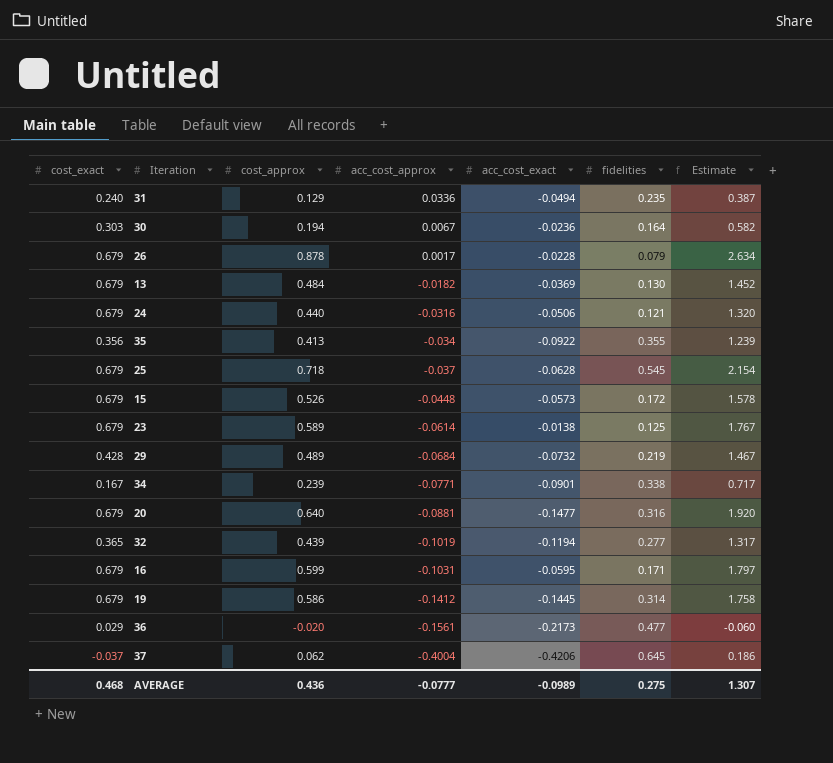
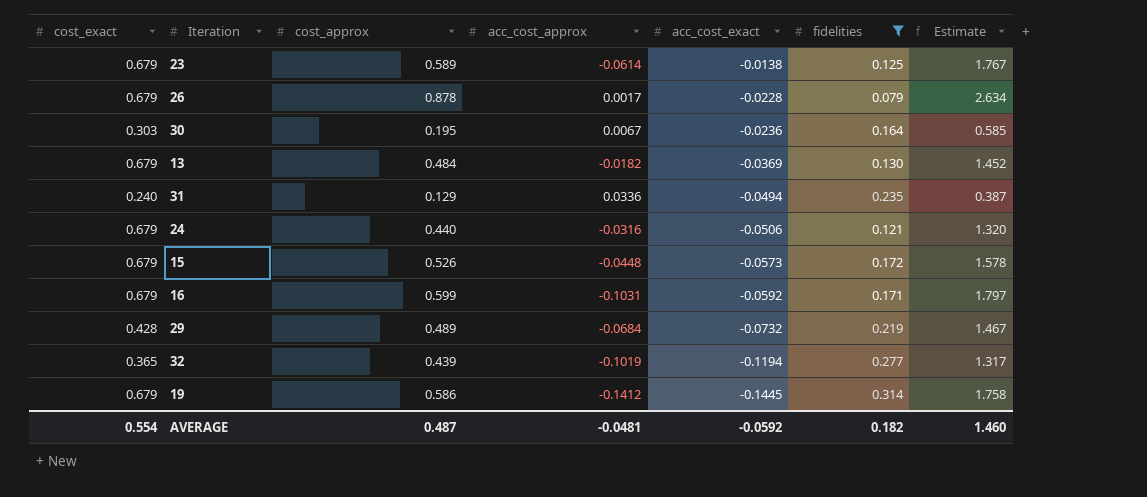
filter: none -> fidelities <= 0.314
row order: acc_cost_approx descending -> acc_cost_exact descending
30 | cost_approx: 0.194 -> 0.195
30 | Estimate: 0.582 -> 0.585
16 | acc_cost_exact: -0.0595 -> -0.0592
AVERAGE | cost_exact: 0.468 -> 0.554
AVERAGE | cost_approx: 0.436 -> 0.487
AVERAGE | acc_cost_approx: -0.0777 -> -0.0481
AVERAGE | acc_cost_exact: -0.0989 -> -0.0592
AVERAGE | fidelities: 0.275 -> 0.182
AVERAGE | Estimate: 1.307 -> 1.460

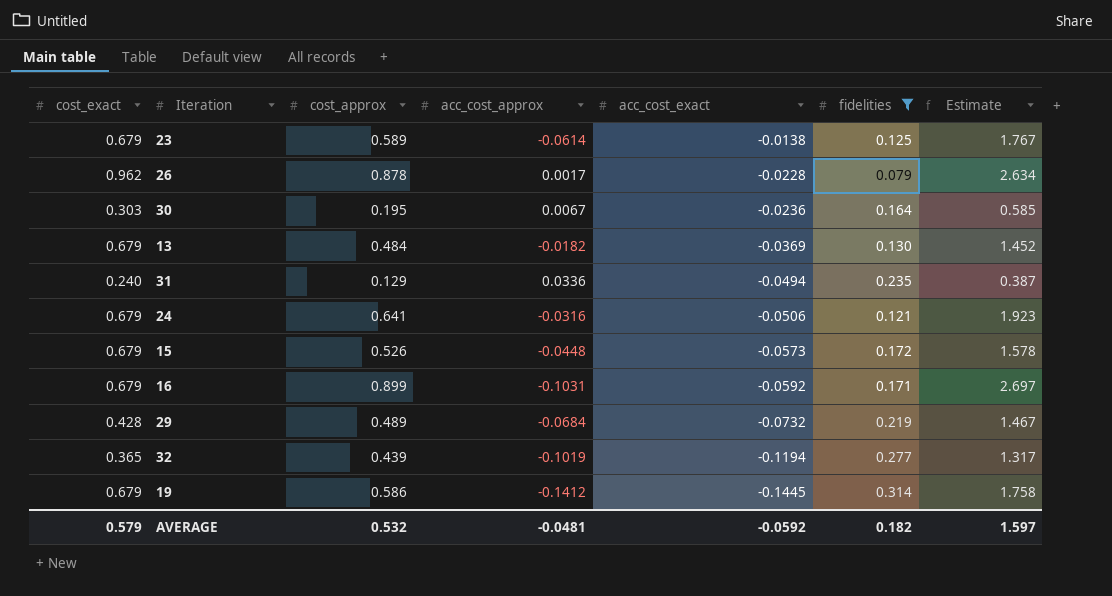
26 | cost_exact: 0.679 -> 0.962
24 | cost_approx: 0.440 -> 0.641
24 | Estimate: 1.320 -> 1.923
16 | cost_approx: 0.599 -> 0.899
16 | Estimate: 1.797 -> 2.697
AVERAGE | cost_exact: 0.554 -> 0.579
AVERAGE | cost_approx: 0.487 -> 0.532
AVERAGE | Estimate: 1.460 -> 1.597

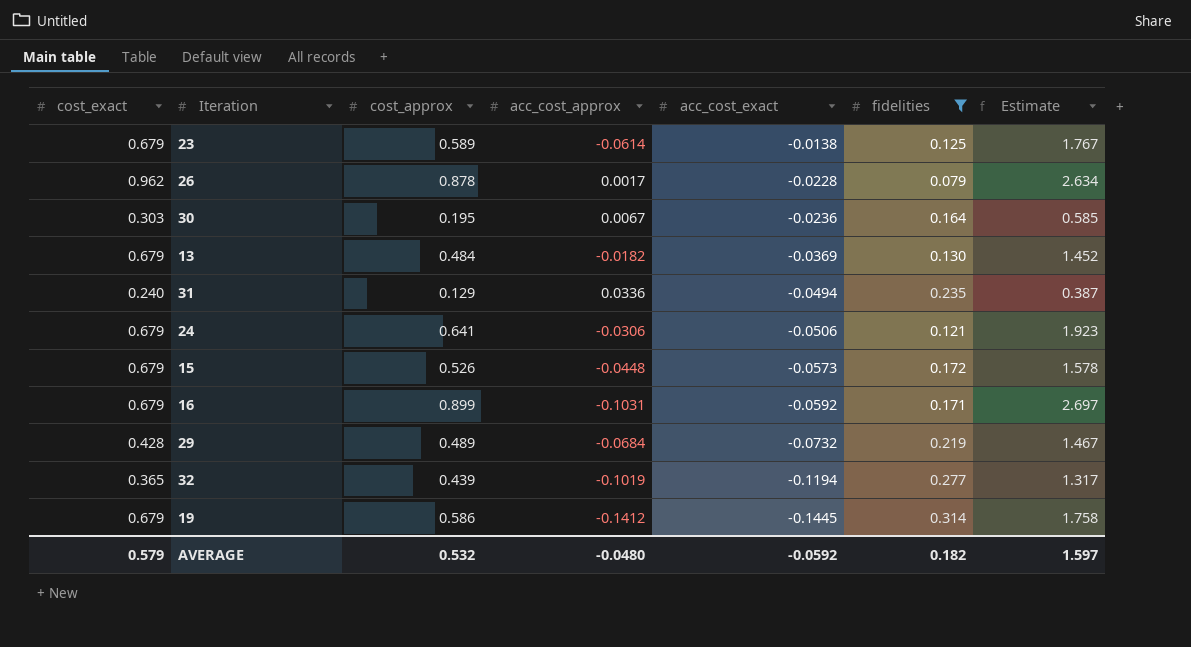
24 | acc_cost_approx: -0.0316 -> -0.0306
AVERAGE | acc_cost_approx: -0.0481 -> -0.0480

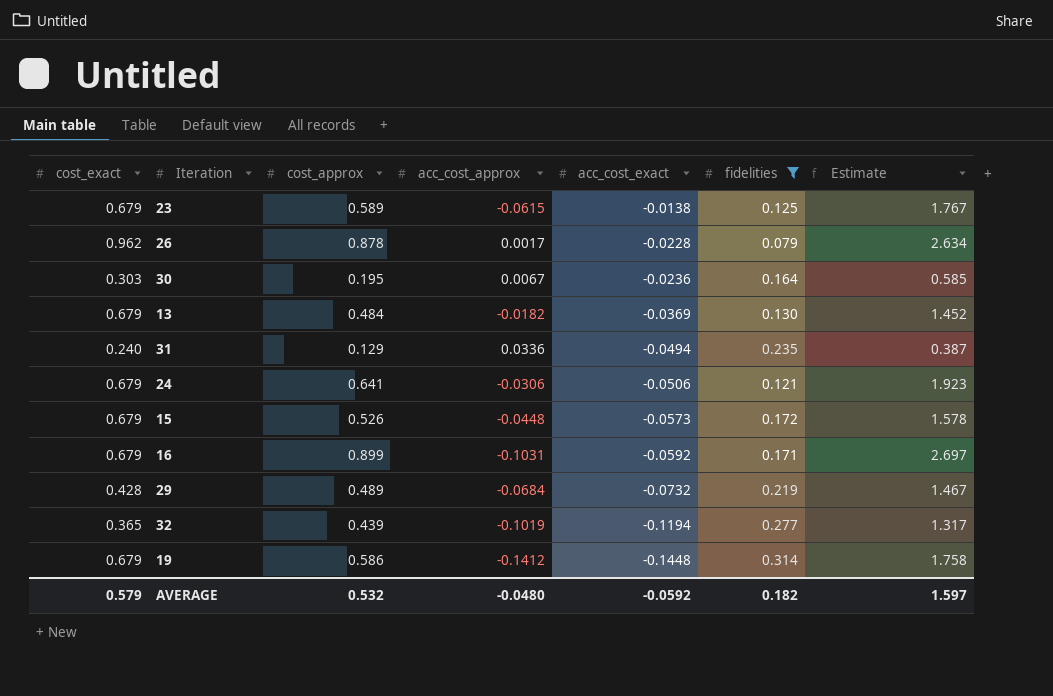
23 | acc_cost_approx: -0.0614 -> -0.0615
19 | acc_cost_exact: -0.1445 -> -0.1448

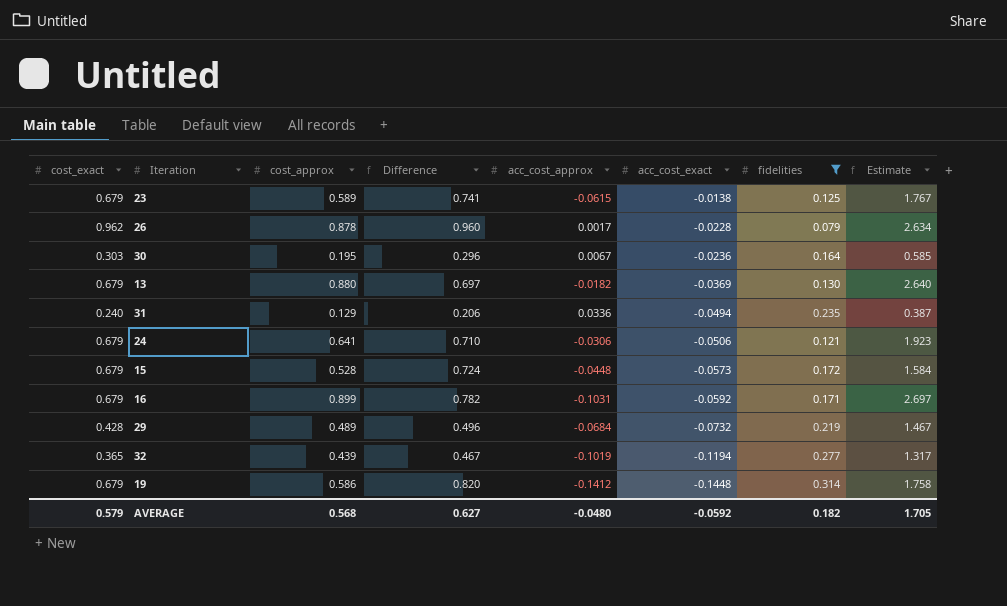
column Difference | formula: none -> [cost_exact] - [acc_cost_approx]
13 | cost_approx: 0.484 -> 0.880
13 | Estimate: 1.452 -> 2.640
15 | cost_approx: 0.526 -> 0.528
15 | Estimate: 1.578 -> 1.584
AVERAGE | cost_approx: 0.532 -> 0.568
AVERAGE | Estimate: 1.597 -> 1.705

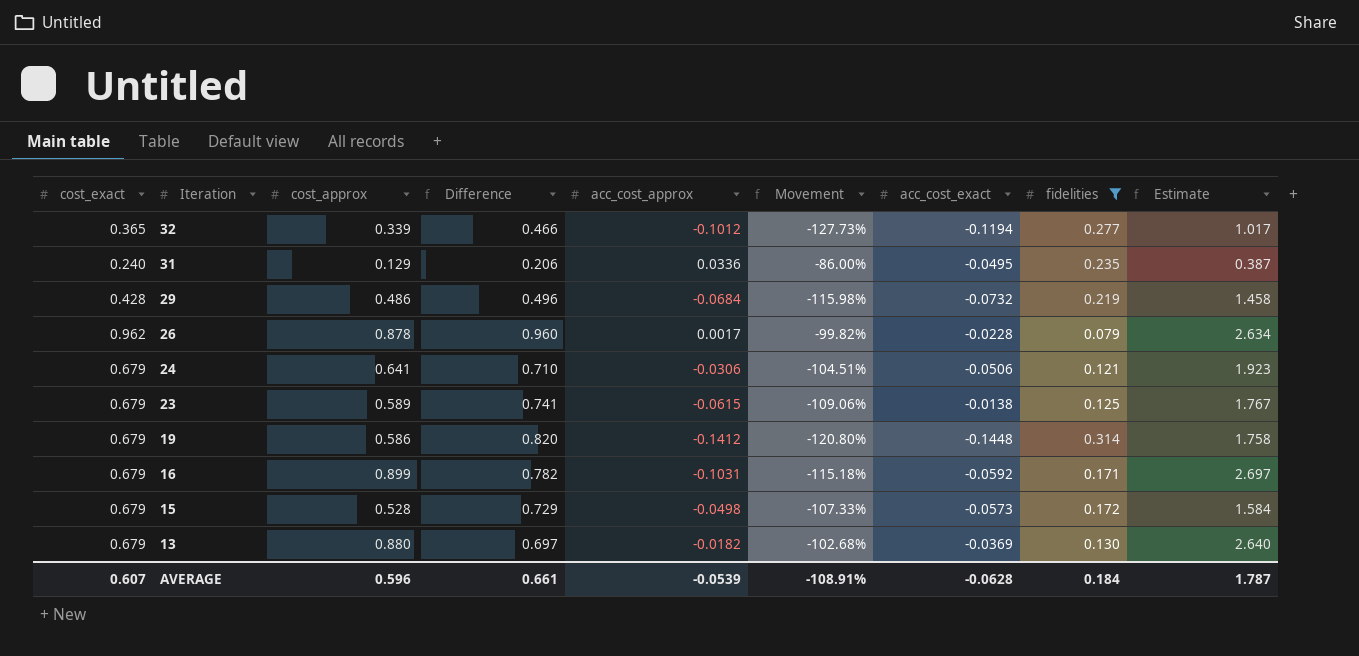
row order: acc_cost_exact descending -> Iteration descending
column Movement | formula: none -> ([acc_cost_approx] - [cost_exact]) / [cost_exact]
row 30: 0.303 | 0.195 | 0.296 | 0.0067 | -0.0236 | 0.164 | 0.585 -> none
32 | cost_approx: 0.439 -> 0.339
32 | Difference: 0.467 -> 0.466
32 | acc_cost_approx: -0.1019 -> -0.1012
32 | Estimate: 1.317 -> 1.017
31 | acc_cost_exact: -0.0494 -> -0.0495
29 | cost_approx: 0.489 -> 0.486
29 | Estimate: 1.467 -> 1.458
15 | Difference: 0.724 -> 0.729
15 | acc_cost_approx: -0.0448 -> -0.0498
AVERAGE | cost_exact: 0.579 -> 0.607
AVERAGE | cost_approx: 0.568 -> 0.596
AVERAGE | Difference: 0.627 -> 0.661
AVERAGE | acc_cost_approx: -0.0480 -> -0.0539
AVERAGE | acc_cost_exact: -0.0592 -> -0.0628
AVERAGE | fidelities: 0.182 -> 0.184
AVERAGE | Estimate: 1.705 -> 1.787

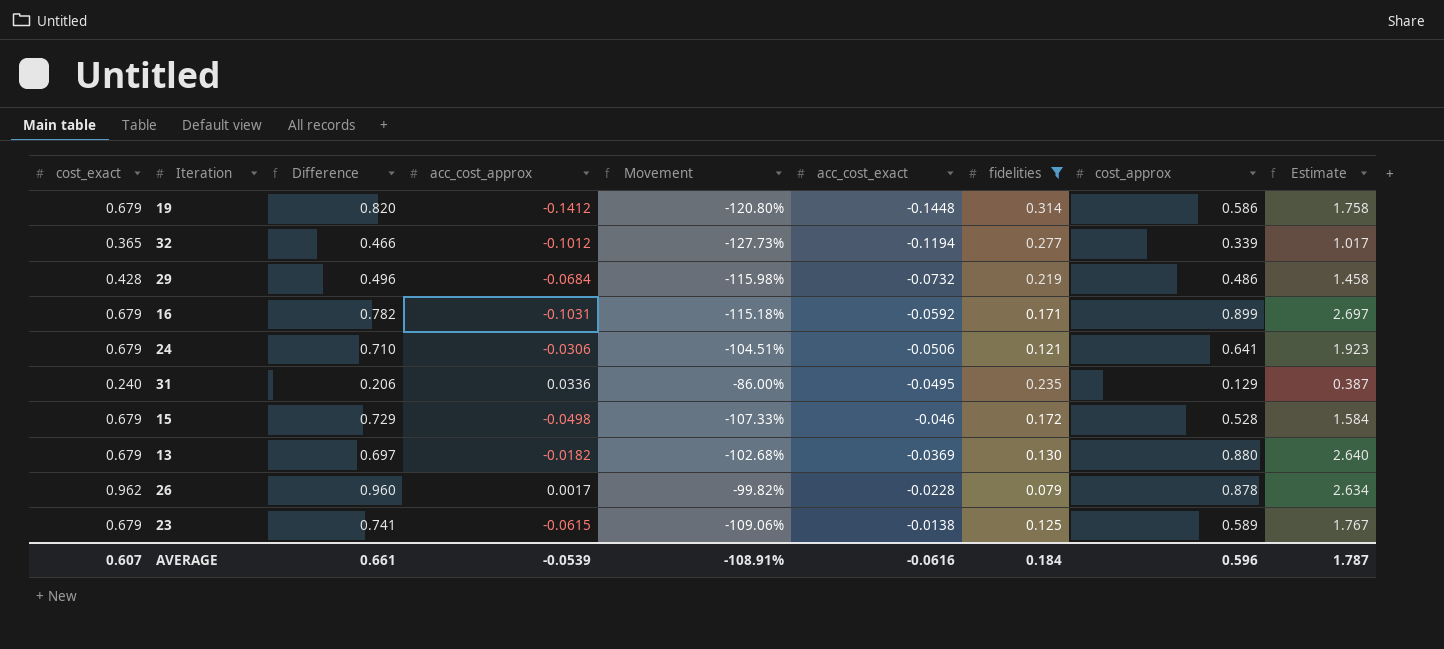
row order: Iteration descending -> acc_cost_exact ascending
column cost_approx | position: 3 -> 8
15 | acc_cost_exact: -0.0573 -> -0.046
AVERAGE | acc_cost_exact: -0.0628 -> -0.0616

